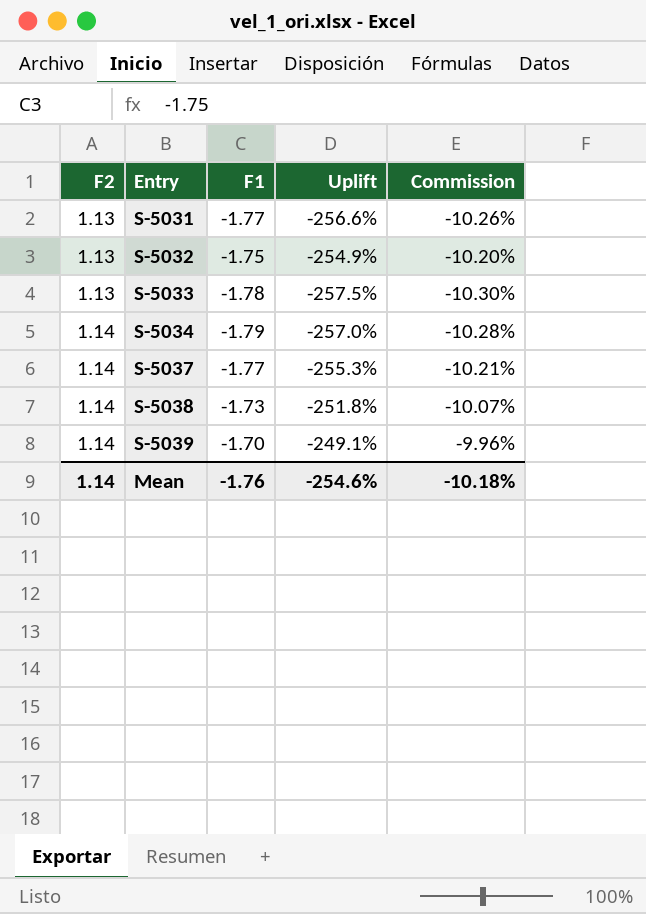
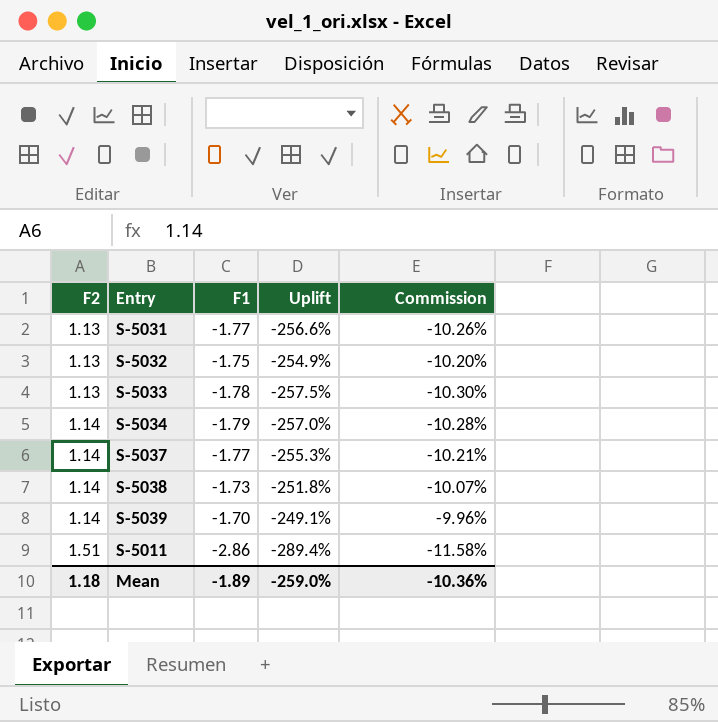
row S-5011: none -> 1.51 | -2.86 | -289.4% | -11.58%
Mean | F2: 1.14 -> 1.18
Mean | F1: -1.76 -> -1.89
Mean | Uplift: -254.6% -> -259.0%
Mean | Commission: -10.18% -> -10.36%

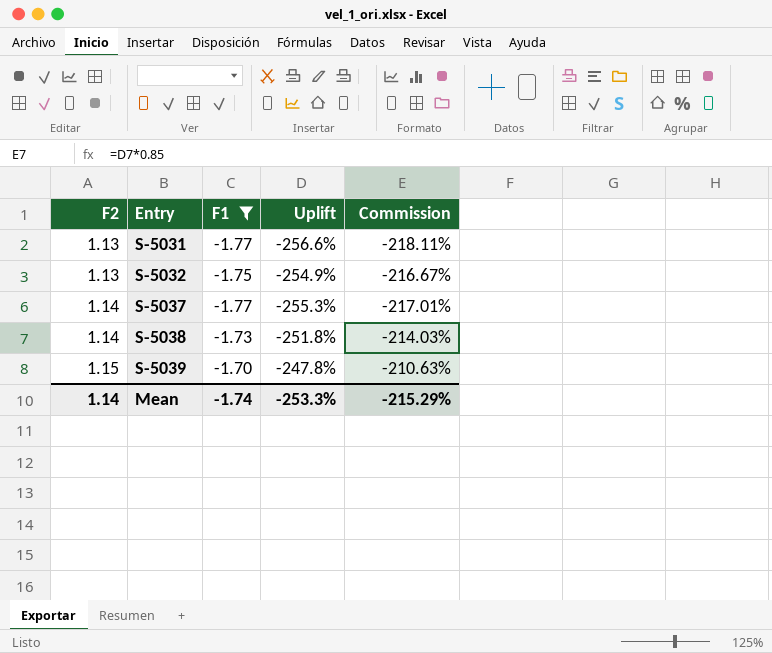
filter: none -> F1 >= -1.77
column Commission | formula: [Uplift] * 0.04 -> [Uplift] * 0.85
S-5039 | F2: 1.14 -> 1.15
S-5039 | Uplift: -249.1% -> -247.8%
Mean | F2: 1.18 -> 1.14
Mean | F1: -1.89 -> -1.74
Mean | Uplift: -259.0% -> -253.3%
Mean | Commission: -10.36% -> -215.29%

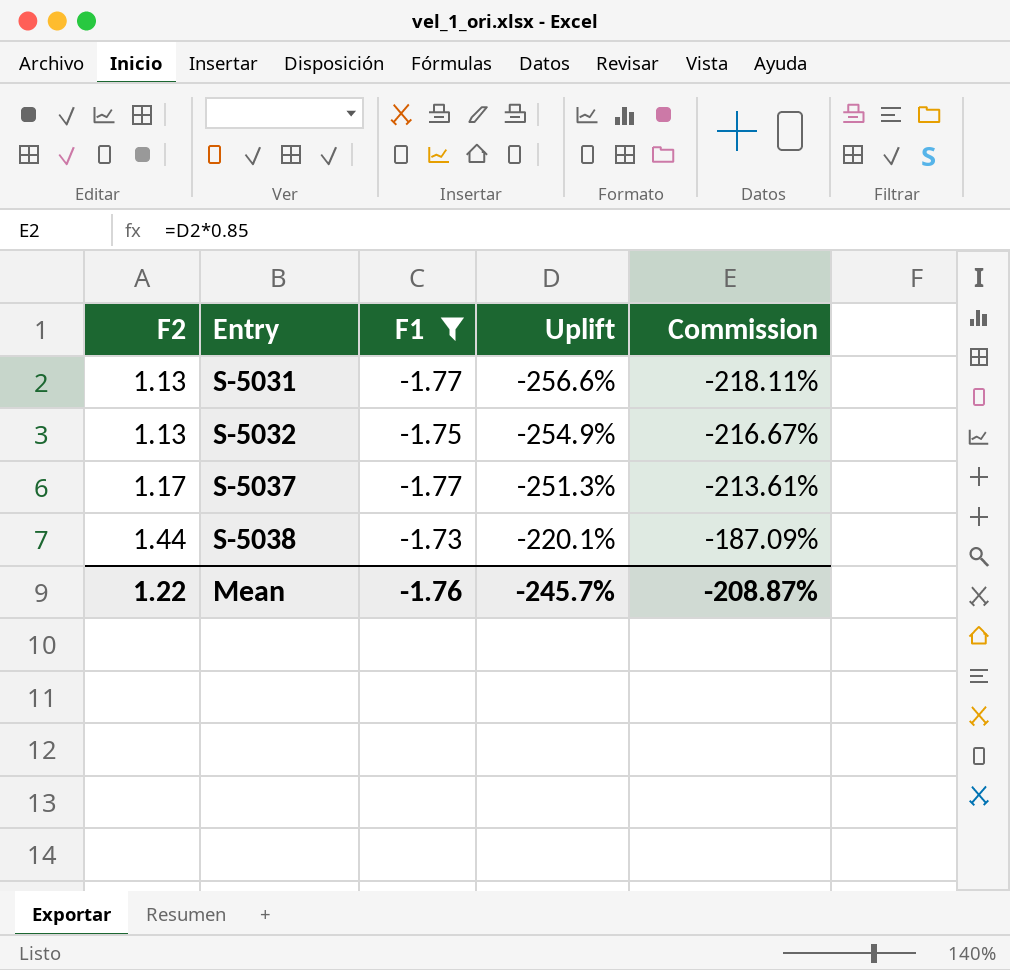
row S-5039: 1.15 | -1.70 | -247.8% | -210.63% -> none
S-5037 | F2: 1.14 -> 1.17
S-5037 | Uplift: -255.3% -> -251.3%
S-5037 | Commission: -217.01% -> -213.61%
S-5038 | F2: 1.14 -> 1.44
S-5038 | Uplift: -251.8% -> -220.1%
S-5038 | Commission: -214.03% -> -187.09%
Mean | F2: 1.14 -> 1.22
Mean | F1: -1.74 -> -1.76
Mean | Uplift: -253.3% -> -245.7%
Mean | Commission: -215.29% -> -208.87%

